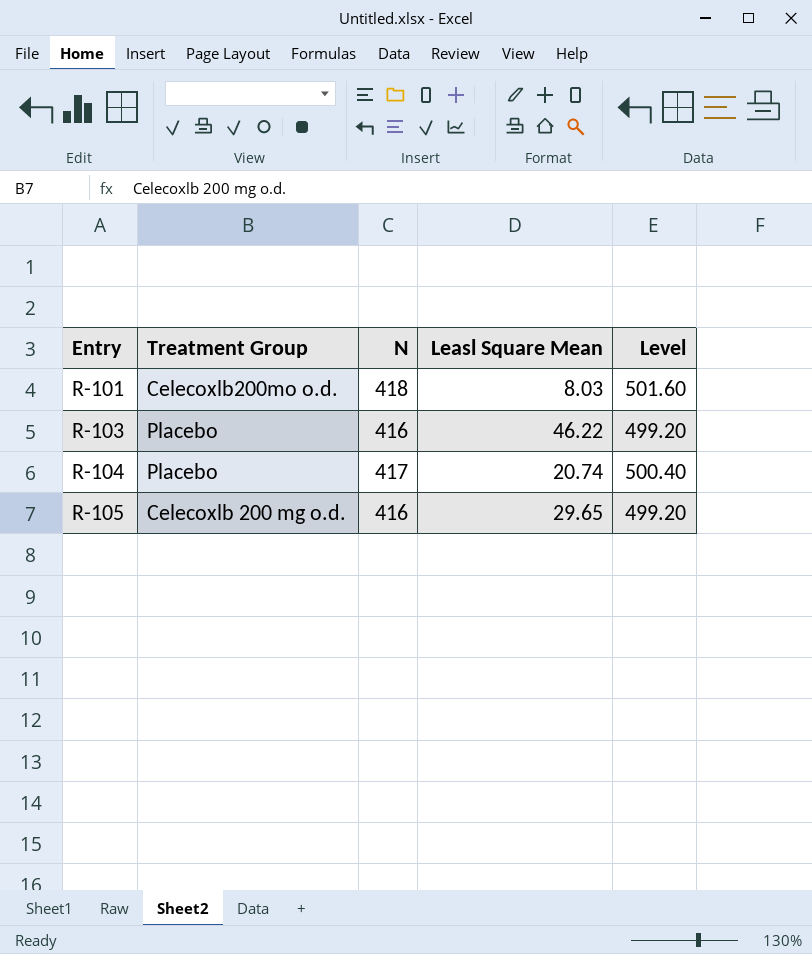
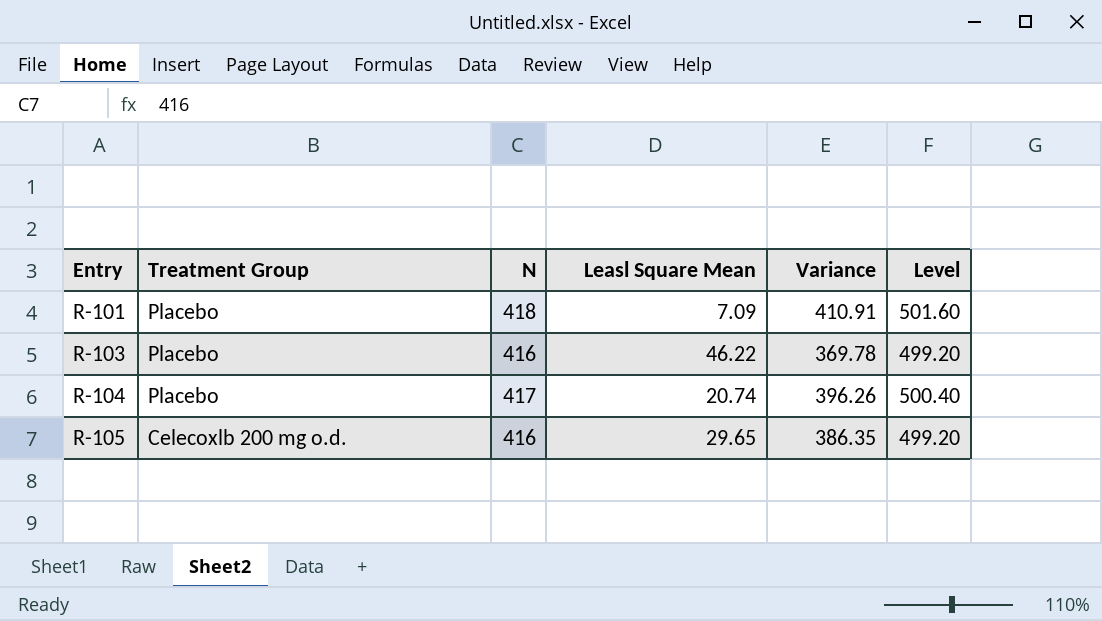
column Variance | formula: none -> [N] - [Leasl Square Mean]
R-101 | Treatment Group: Celecoxlb200mo o.d. -> Placebo
R-101 | Leasl Square Mean: 8.03 -> 7.09

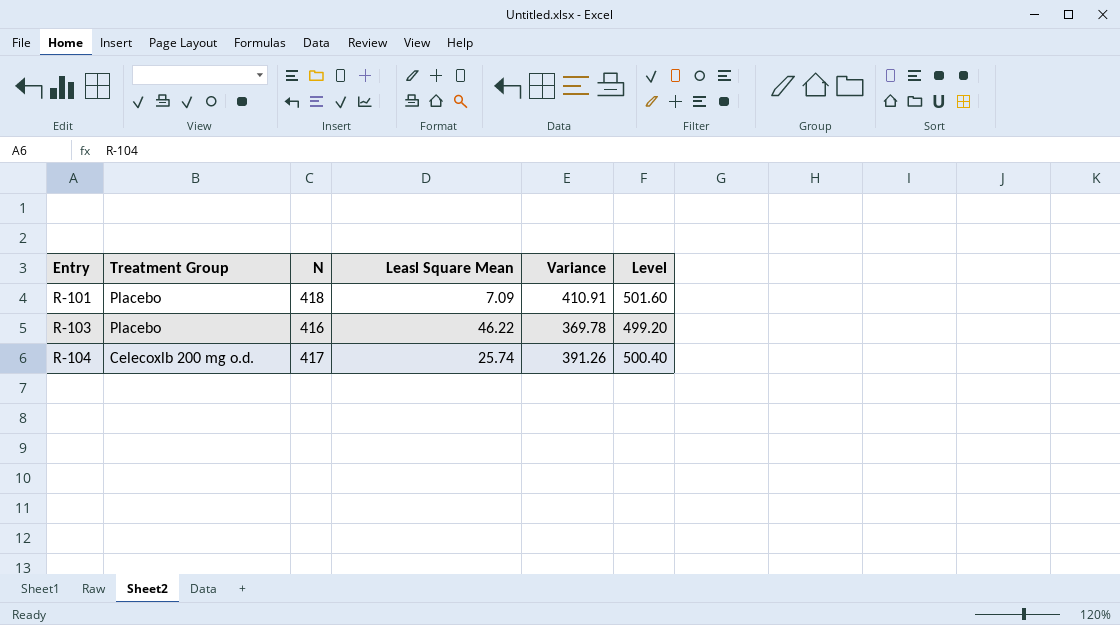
row R-105: Celecoxlb 200 mg o.d. | 416 | 29.65 | 386.35 | 499.20 -> none
R-104 | Treatment Group: Placebo -> Celecoxlb 200 mg o.d.
R-104 | Leasl Square Mean: 20.74 -> 25.74
R-104 | Variance: 396.26 -> 391.26

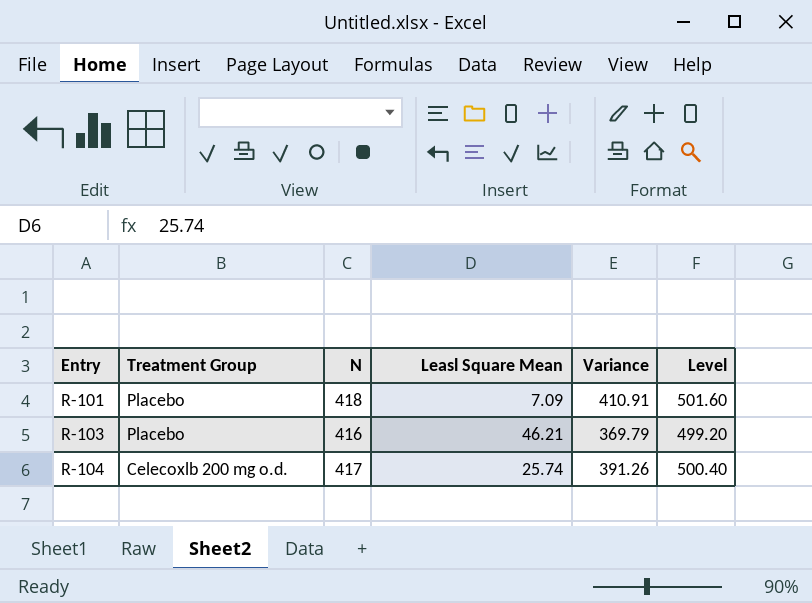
R-103 | Leasl Square Mean: 46.22 -> 46.21
R-103 | Variance: 369.78 -> 369.79

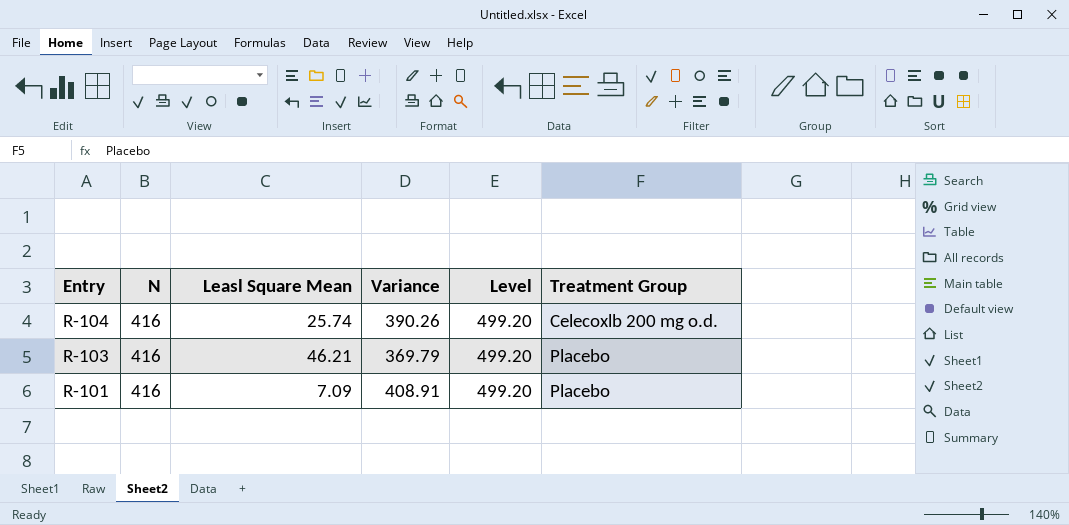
row order: Entry ascending -> Entry descending
column Treatment Group | position: 2 -> 6
R-104 | N: 417 -> 416
R-104 | Variance: 391.26 -> 390.26
R-104 | Level: 500.40 -> 499.20
R-101 | N: 418 -> 416
R-101 | Variance: 410.91 -> 408.91
R-101 | Level: 501.60 -> 499.20

